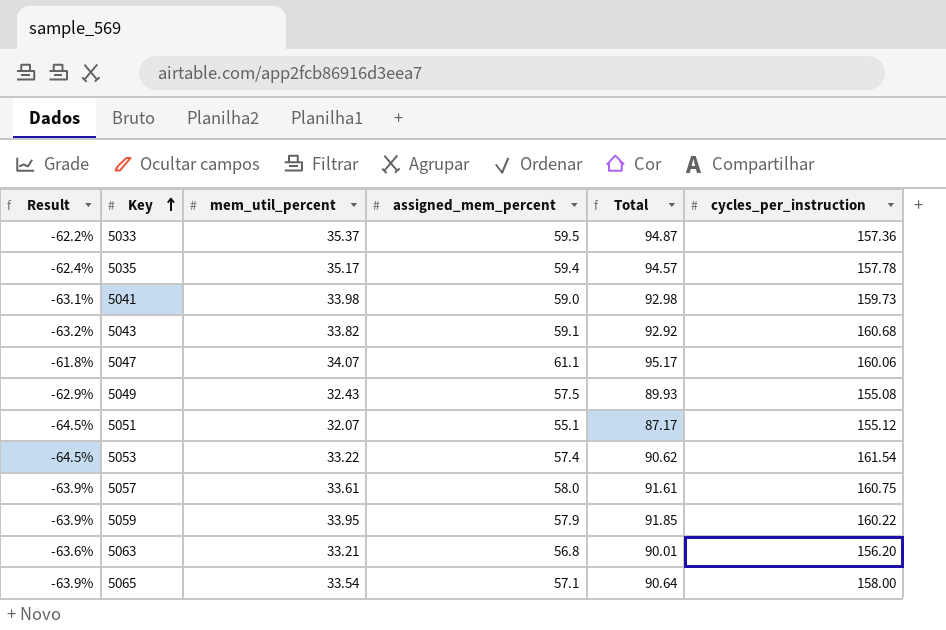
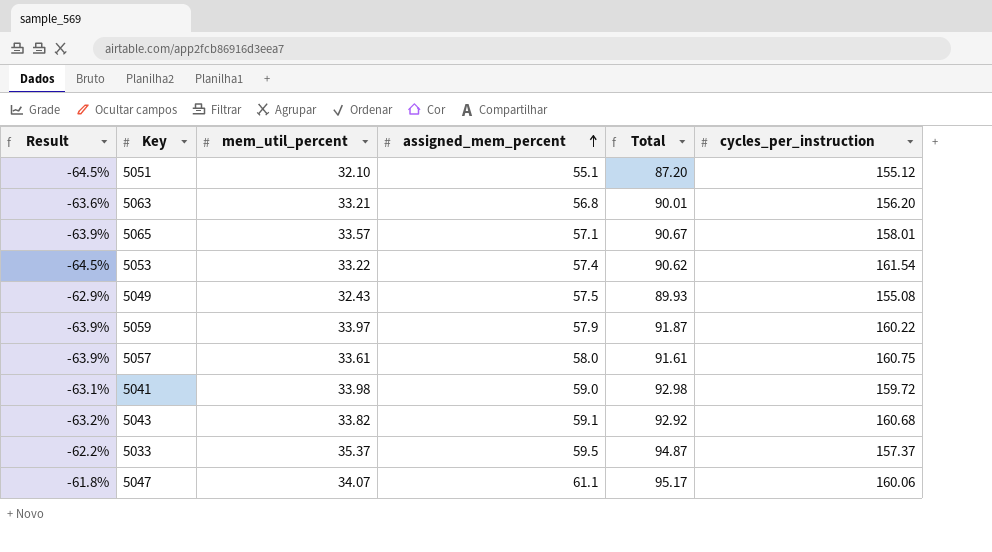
row order: Key ascending -> assigned_mem_percent ascending
row 5035: -62.4% | 35.17 | 59.4 | 94.57 | 157.78 -> none
5051 | mem_util_percent: 32.07 -> 32.10
5051 | Total: 87.17 -> 87.20
5065 | mem_util_percent: 33.54 -> 33.57
5065 | Total: 90.64 -> 90.67
5065 | cycles_per_instruction: 158.00 -> 158.01
5059 | mem_util_percent: 33.95 -> 33.97
5059 | Total: 91.85 -> 91.87
5041 | cycles_per_instruction: 159.73 -> 159.72
5033 | cycles_per_instruction: 157.36 -> 157.37

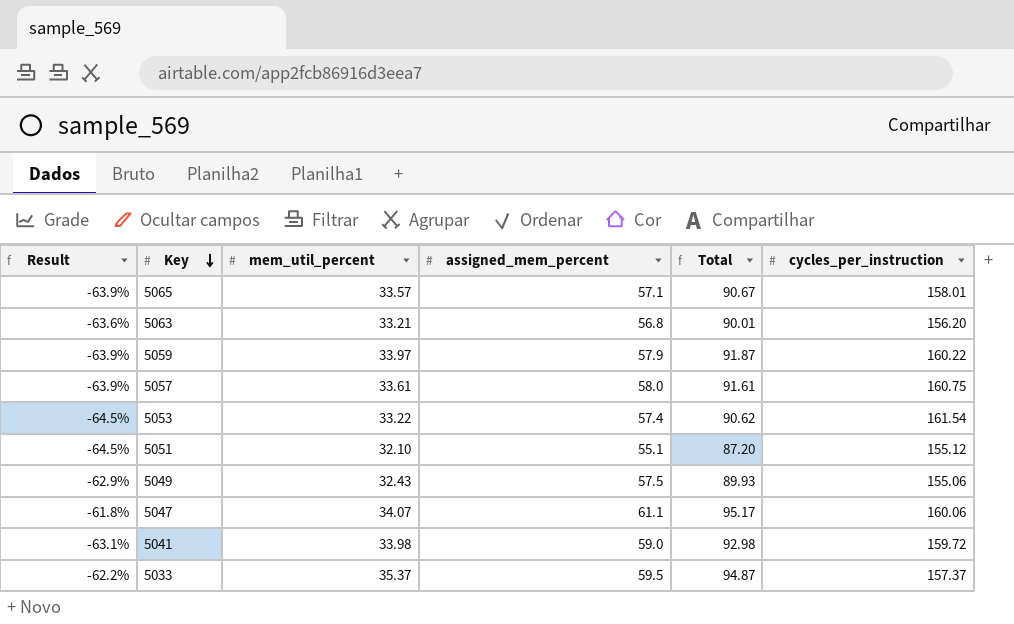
row order: assigned_mem_percent ascending -> Key descending
row 5043: -63.2% | 33.82 | 59.1 | 92.92 | 160.68 -> none
5049 | cycles_per_instruction: 155.08 -> 155.06

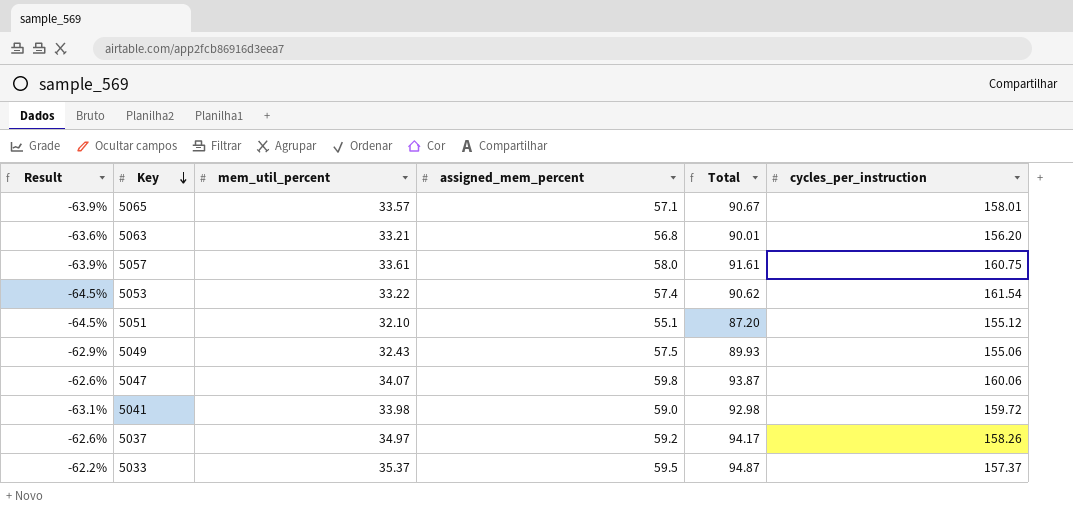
row 5059: -63.9% | 33.97 | 57.9 | 91.87 | 160.22 -> none
5047 | Result: -61.8% -> -62.6%
5047 | assigned_mem_percent: 61.1 -> 59.8
5047 | Total: 95.17 -> 93.87
row 5037: none -> -62.6% | 34.97 | 59.2 | 94.17 | 158.26

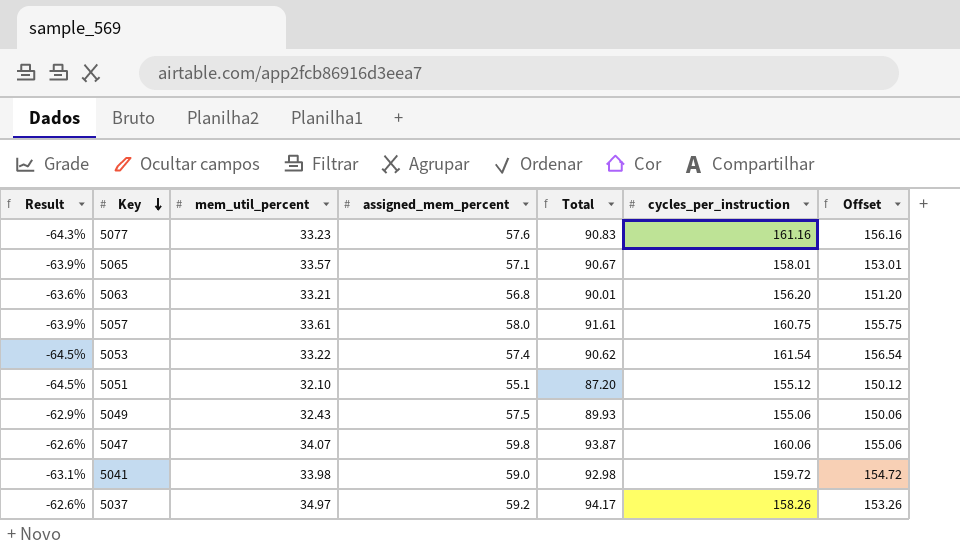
column Offset | formula: none -> [cycles_per_instruction] - 5
row 5033: -62.2% | 35.37 | 59.5 | 94.87 | 157.37 -> none
row 5077: none -> -64.3% | 33.23 | 57.6 | 90.83 | 161.16 | 156.16

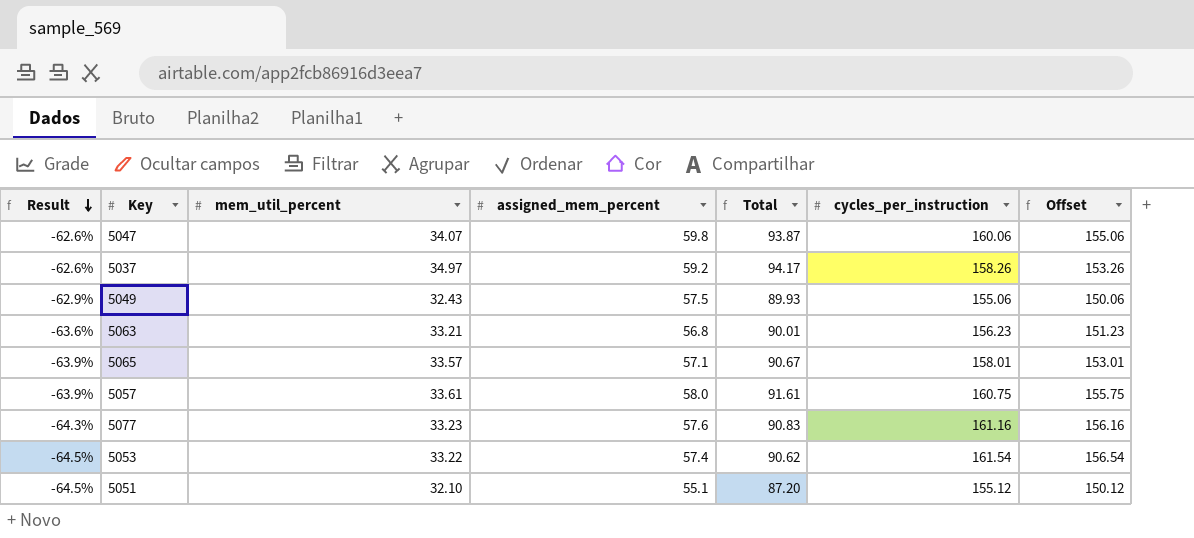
row order: Key descending -> Result descending
row 5041: -63.1% | 33.98 | 59.0 | 92.98 | 159.72 | 154.72 -> none
5063 | cycles_per_instruction: 156.20 -> 156.23
5063 | Offset: 151.20 -> 151.23

